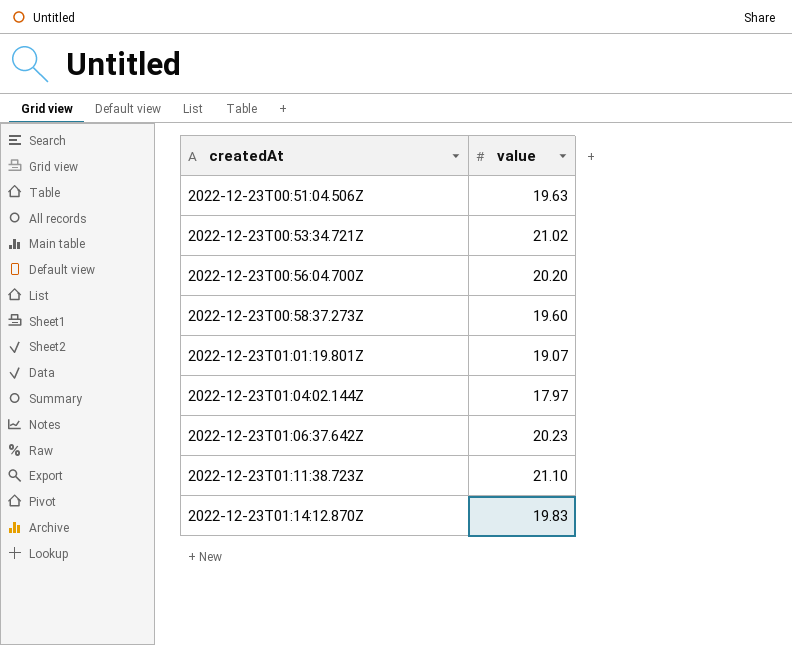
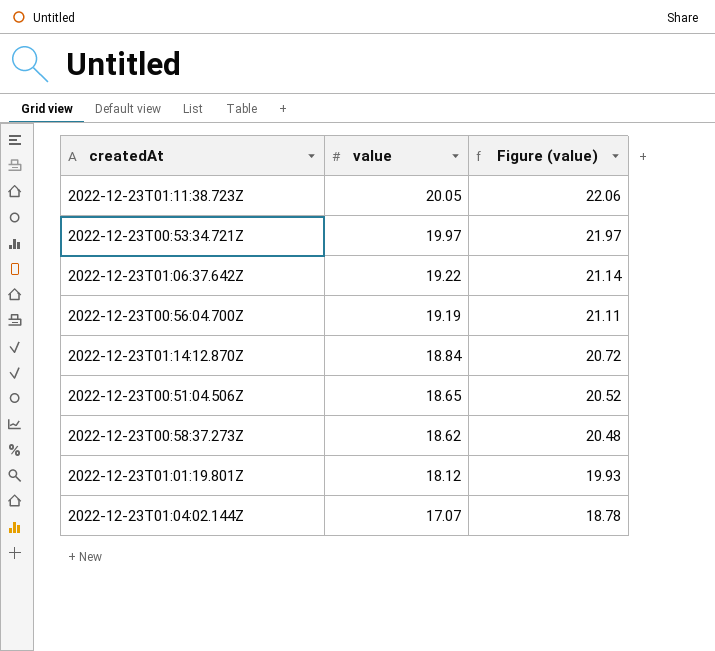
row order: createdAt ascending -> value descending
column Figure (value) | formula: none -> [value] * 1.1
2022-12-23T01:11:38.723Z | value: 21.10 -> 20.05
2022-12-23T00:53:34.721Z | value: 21.02 -> 19.97
2022-12-23T01:06:37.642Z | value: 20.23 -> 19.22
2022-12-23T00:56:04.700Z | value: 20.20 -> 19.19
2022-12-23T01:14:12.870Z | value: 19.83 -> 18.84
2022-12-23T00:51:04.506Z | value: 19.63 -> 18.65
2022-12-23T00:58:37.273Z | value: 19.60 -> 18.62
2022-12-23T01:01:19.801Z | value: 19.07 -> 18.12
2022-12-23T01:04:02.144Z | value: 17.97 -> 17.07

